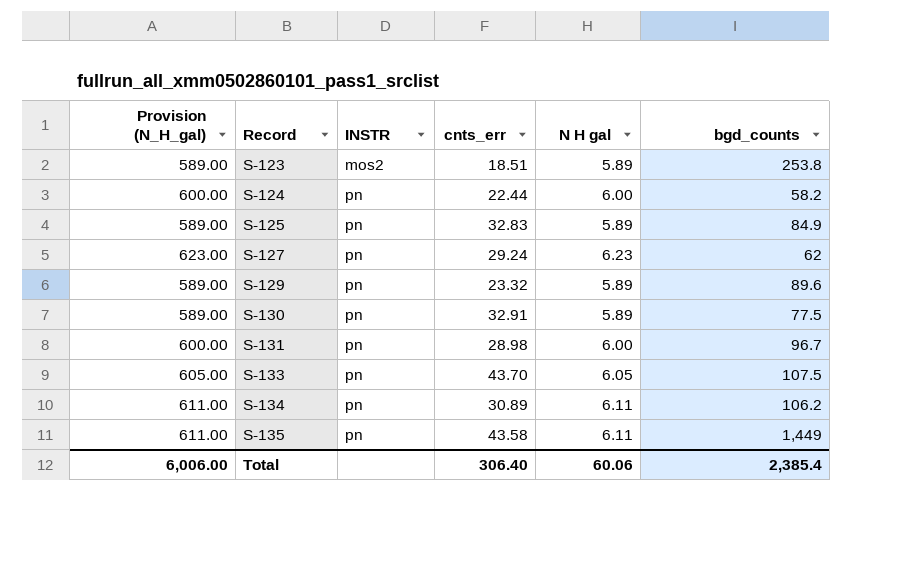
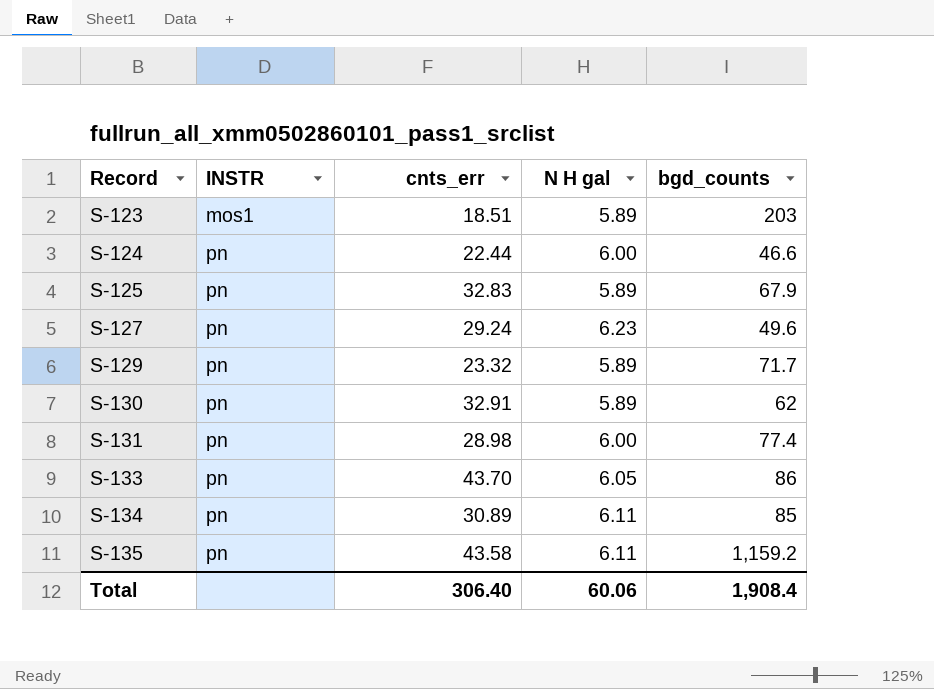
column Provision (N_H_gal) | formula: [N H gal] * 100 -> none
S-123 | INSTR: mos2 -> mos1
S-123 | bgd_counts: 253.8 -> 203
S-124 | bgd_counts: 58.2 -> 46.6
S-125 | bgd_counts: 84.9 -> 67.9
S-127 | bgd_counts: 62 -> 49.6
S-129 | bgd_counts: 89.6 -> 71.7
S-130 | bgd_counts: 77.5 -> 62
S-131 | bgd_counts: 96.7 -> 77.4
S-133 | bgd_counts: 107.5 -> 86
S-134 | bgd_counts: 106.2 -> 85
S-135 | bgd_counts: 1,449 -> 1,159.2
Total | bgd_counts: 2,385.4 -> 1,908.4

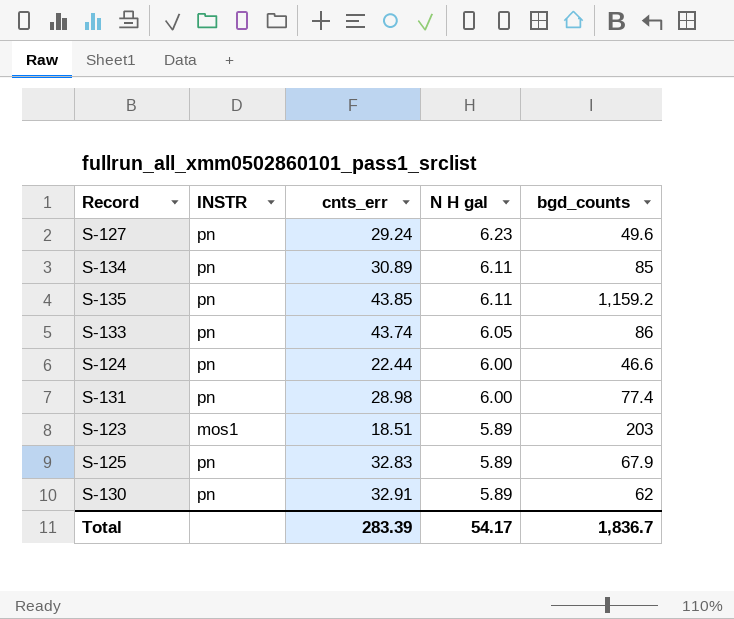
row order: Record ascending -> N H gal descending
row S-129: pn | 23.32 | 5.89 | 71.7 -> none
S-135 | cnts_err: 43.58 -> 43.85
S-133 | cnts_err: 43.70 -> 43.74
Total | cnts_err: 306.40 -> 283.39
Total | N H gal: 60.06 -> 54.17
Total | bgd_counts: 1,908.4 -> 1,836.7

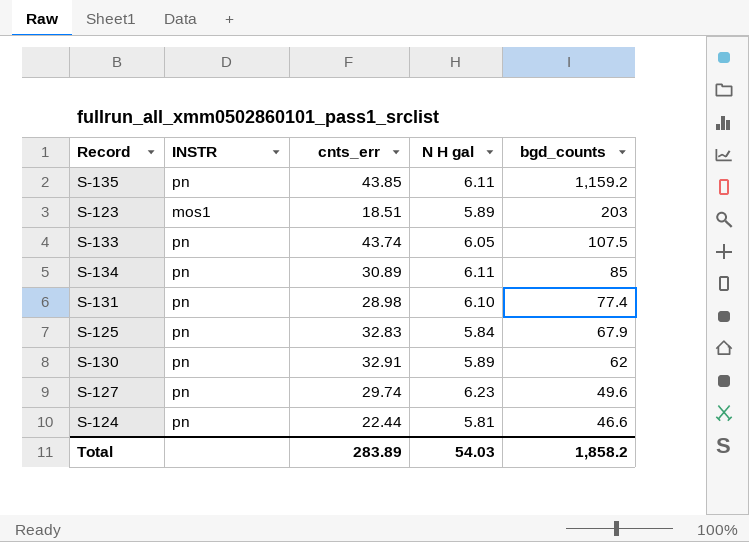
row order: N H gal descending -> bgd_counts descending
S-133 | bgd_counts: 86 -> 107.5
S-131 | N H gal: 6.00 -> 6.10
S-125 | N H gal: 5.89 -> 5.84
S-127 | cnts_err: 29.24 -> 29.74
S-124 | N H gal: 6.00 -> 5.81
Total | cnts_err: 283.39 -> 283.89
Total | N H gal: 54.17 -> 54.03
Total | bgd_counts: 1,836.7 -> 1,858.2

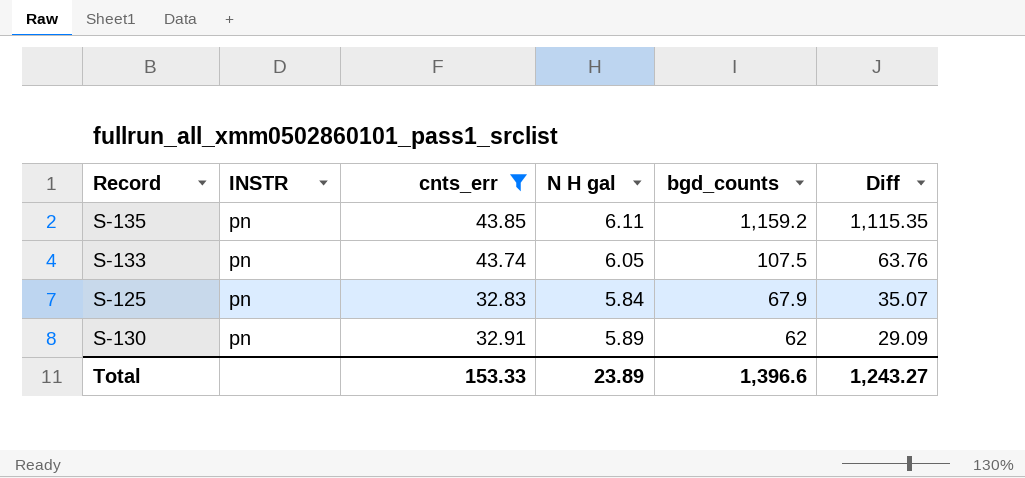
filter: none -> cnts_err >= 32.83
column Diff | formula: none -> [bgd_counts] - [cnts_err]
Total | cnts_err: 283.89 -> 153.33
Total | N H gal: 54.03 -> 23.89
Total | bgd_counts: 1,858.2 -> 1,396.6

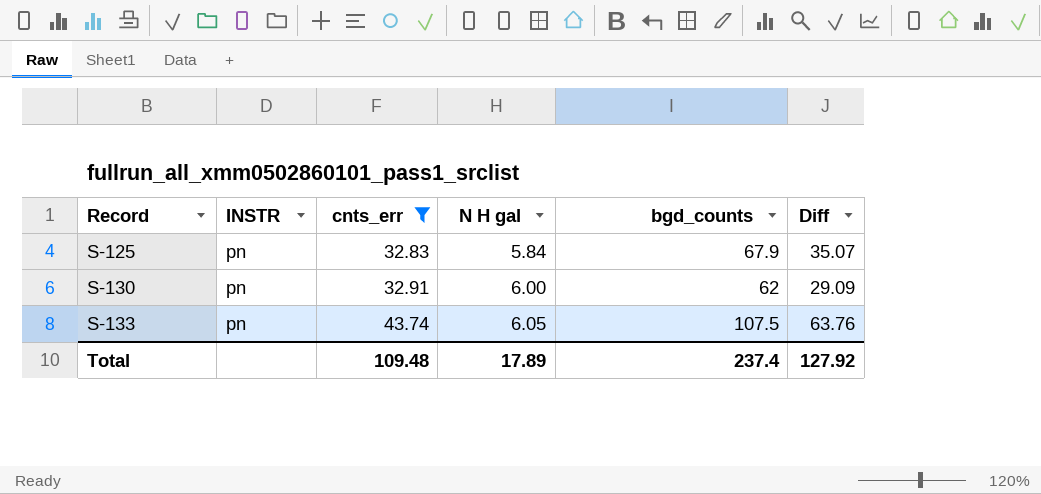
row order: bgd_counts descending -> Record ascending
row S-135: pn | 43.85 | 6.11 | 1,159.2 | 1,115.35 -> none
S-130 | N H gal: 5.89 -> 6.00
Total | cnts_err: 153.33 -> 109.48
Total | N H gal: 23.89 -> 17.89
Total | bgd_counts: 1,396.6 -> 237.4
Total | Diff: 1,243.27 -> 127.92

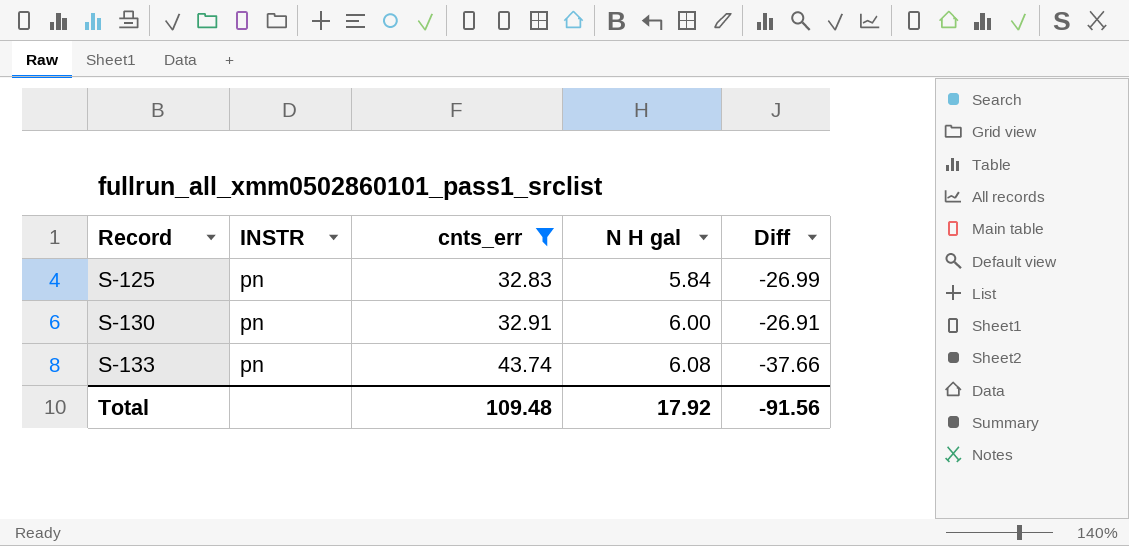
column bgd_counts | position: 5 -> none
column Diff | formula: [bgd_counts] - [cnts_err] -> [N H gal] - [cnts_err]
S-133 | N H gal: 6.05 -> 6.08
Total | N H gal: 17.89 -> 17.92
Total | Diff: 127.92 -> -91.56

